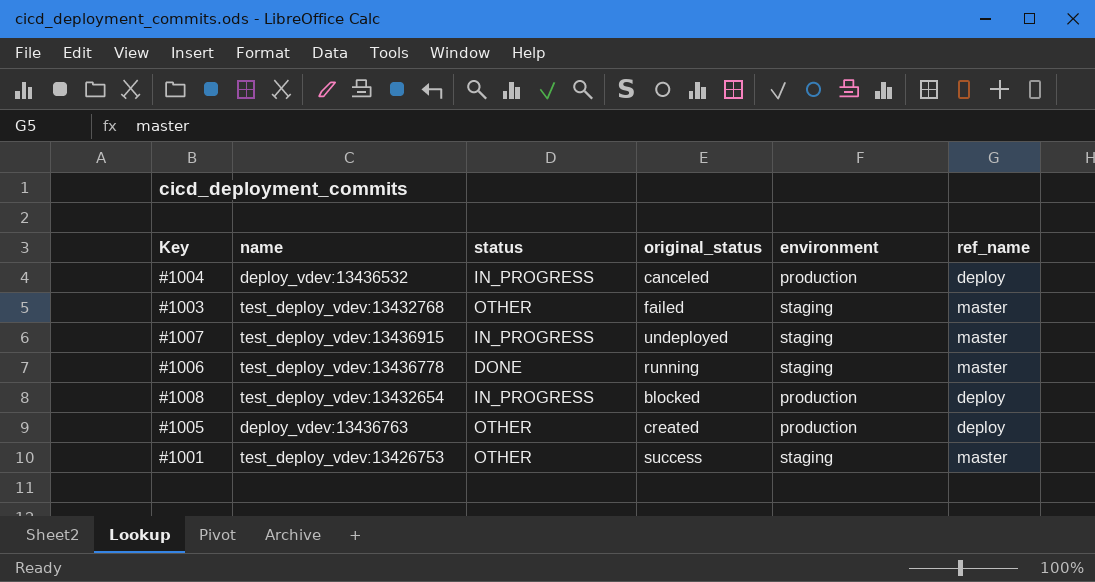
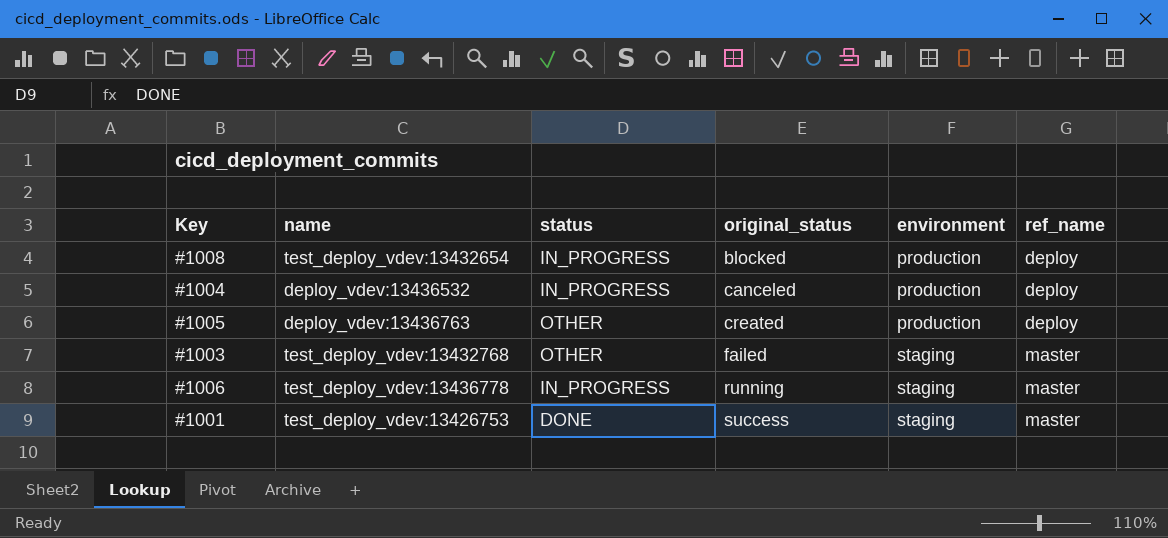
row order: none -> original_status ascending
row #1007: test_deploy_vdev:13436915 | IN_PROGRESS | undeployed | staging | master -> none
#1006 | status: DONE -> IN_PROGRESS
#1001 | status: OTHER -> DONE

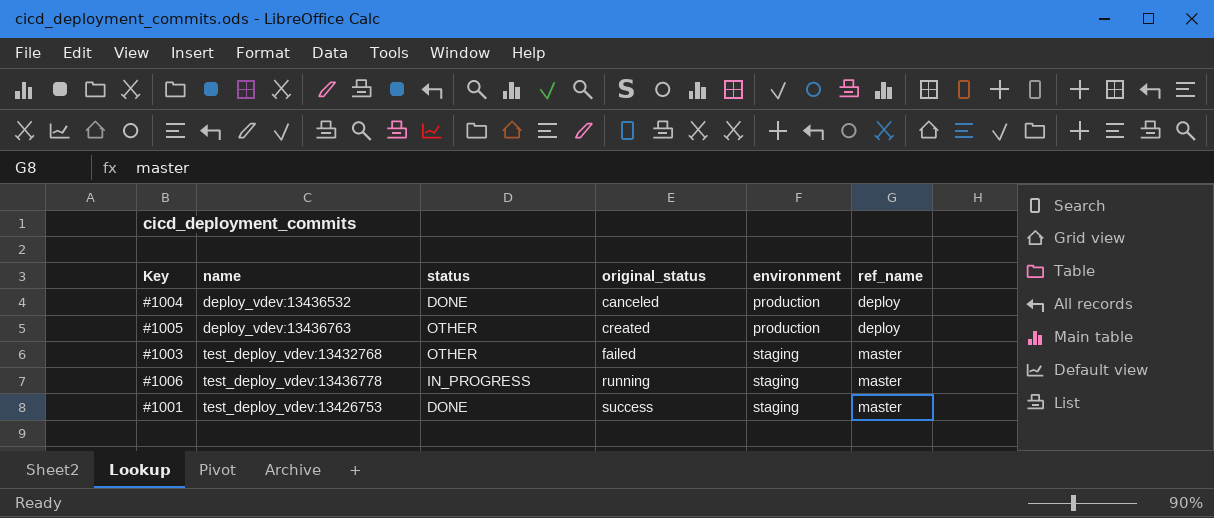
row #1008: test_deploy_vdev:13432654 | IN_PROGRESS | blocked | production | deploy -> none
#1004 | status: IN_PROGRESS -> DONE

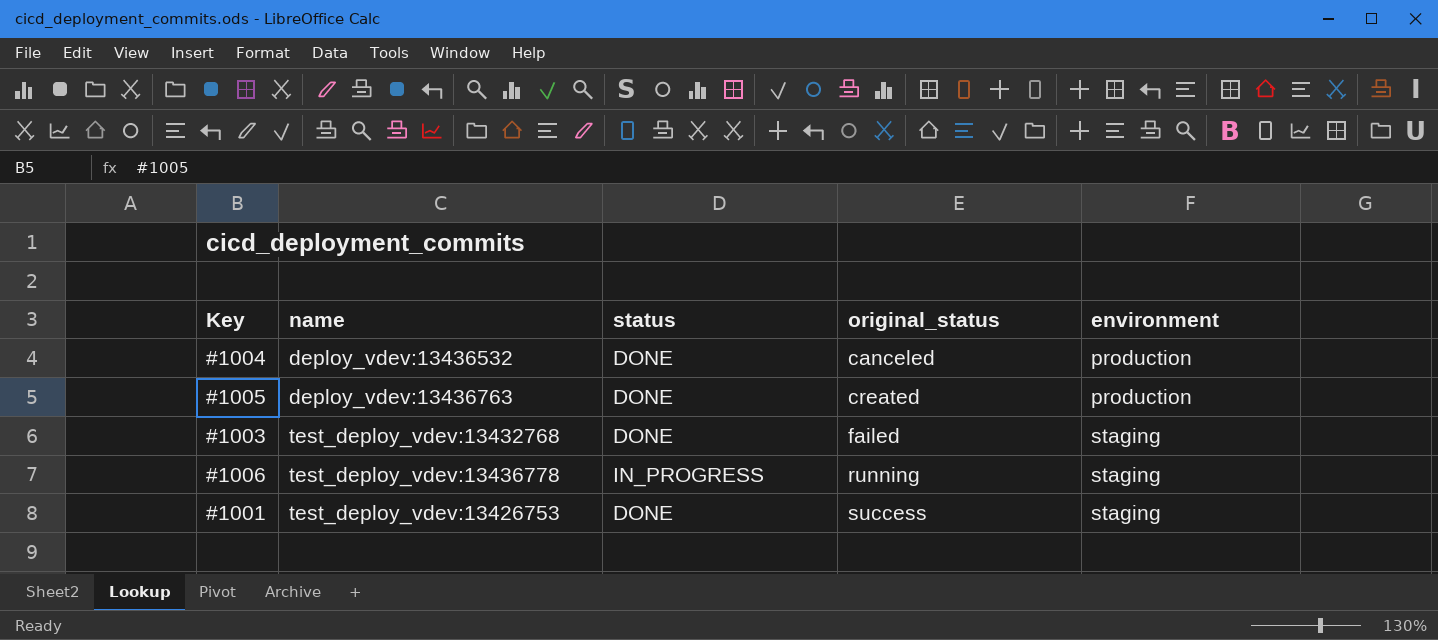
column ref_name | position: 6 -> none
#1005 | status: OTHER -> DONE
#1003 | status: OTHER -> DONE

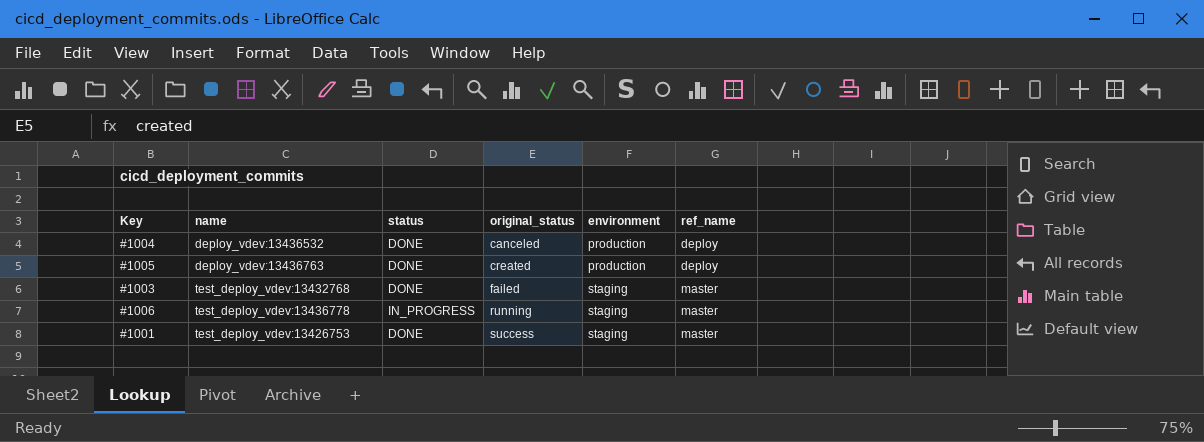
column ref_name | position: none -> 6

